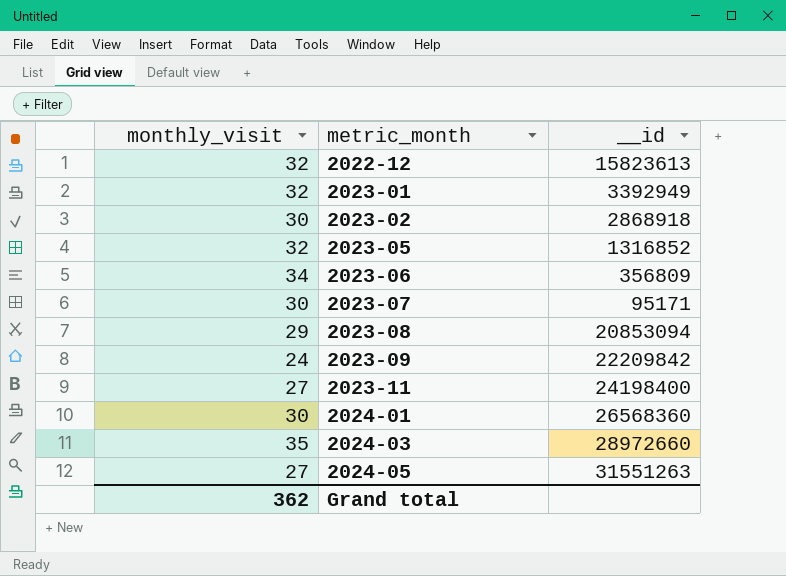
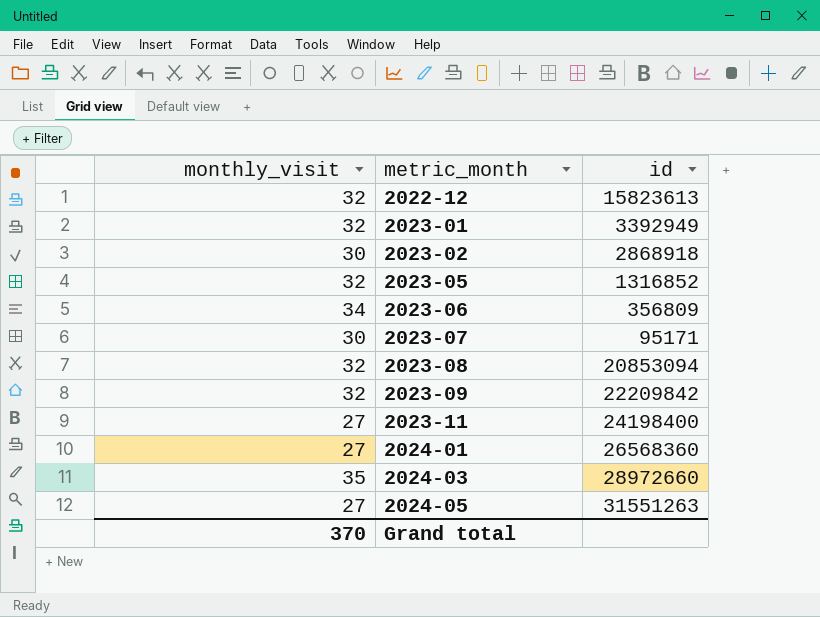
column name: __id -> id
2023-08 | monthly_visit: 29 -> 32
2023-09 | monthly_visit: 24 -> 32
2024-01 | monthly_visit: 30 -> 27
Grand total | monthly_visit: 362 -> 370

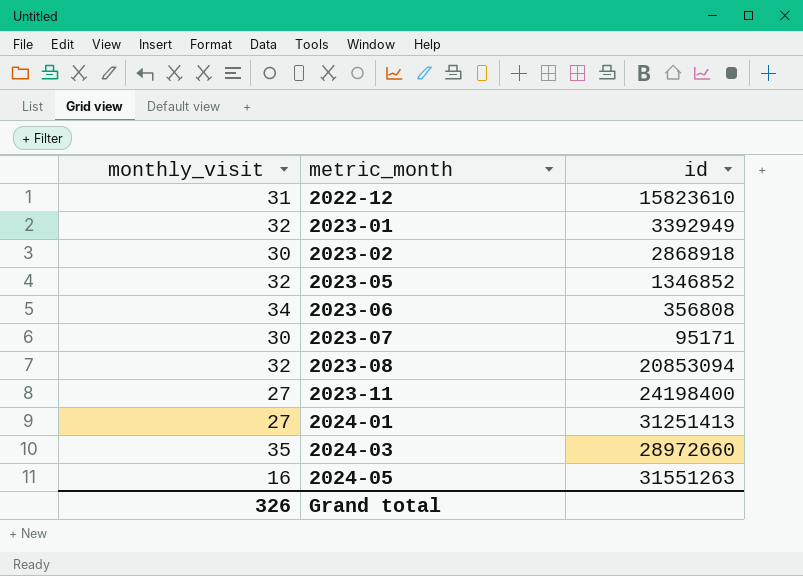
row 2023-09: 32 | 22209842 -> none
2022-12 | monthly_visit: 32 -> 31
2022-12 | id: 15823613 -> 15823610
2023-05 | id: 1316852 -> 1346852
2023-06 | id: 356809 -> 356808
2024-01 | id: 26568360 -> 31251413
2024-05 | monthly_visit: 27 -> 16
Grand total | monthly_visit: 370 -> 326

